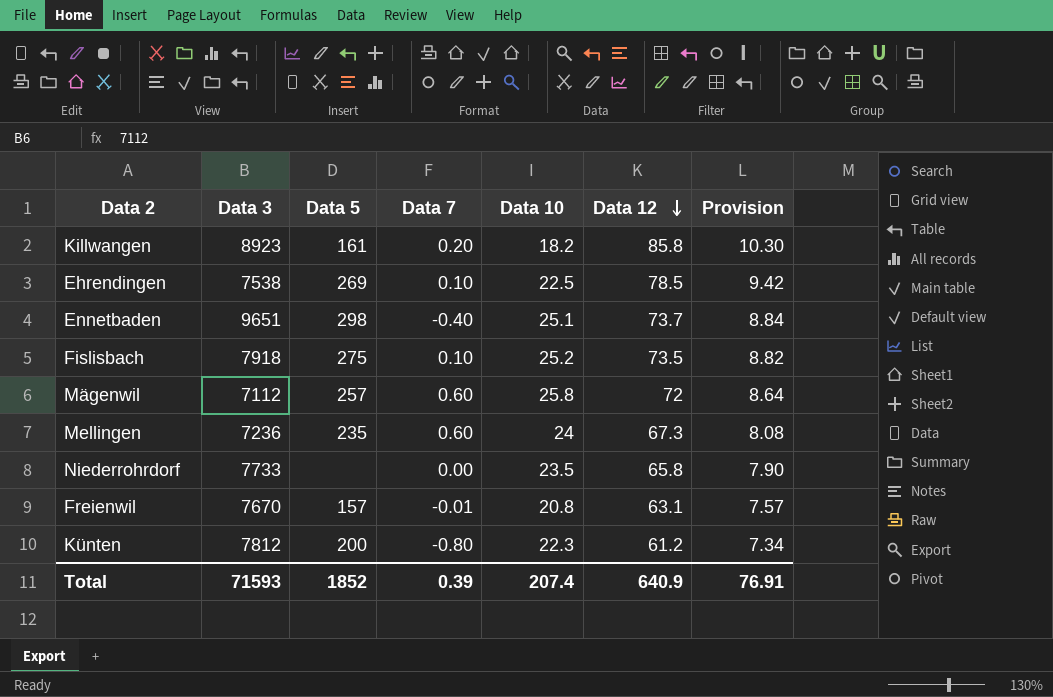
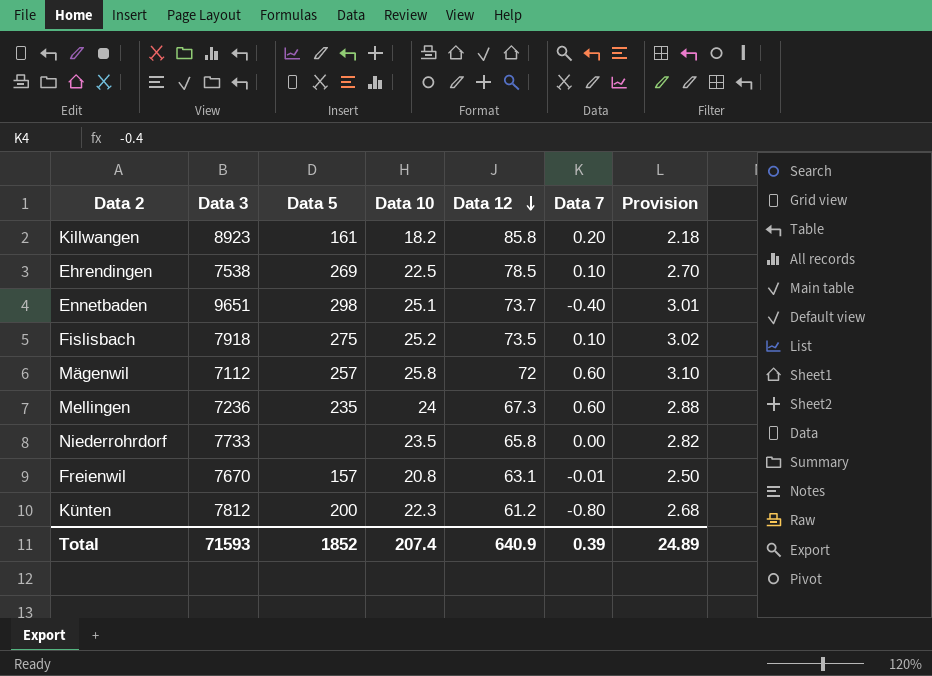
column Data 7 | position: 4 -> 6
column Provision | formula: [Data 12] * 0.12 -> [Data 10] * 0.12
Total | Provision: 76.91 -> 24.89

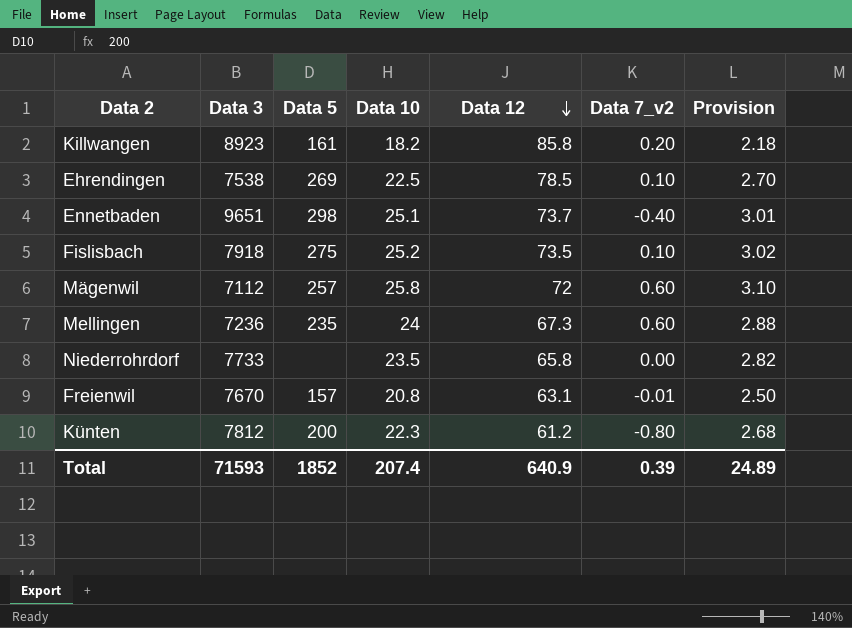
column name: Data 7 -> Data 7_v2

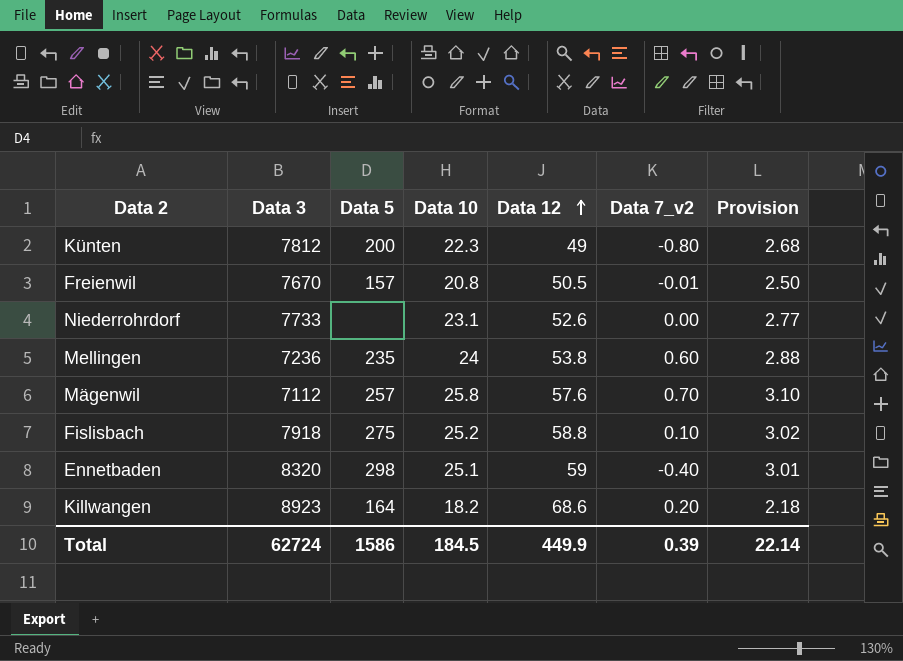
row order: Data 12 descending -> Data 12 ascending
row Ehrendingen: 7538 | 269 | 22.5 | 78.5 | 0.10 | 2.70 -> none
Künten | Data 12: 61.2 -> 49
Freienwil | Data 12: 63.1 -> 50.5
Niederrohrdorf | Data 10: 23.5 -> 23.1
Niederrohrdorf | Data 12: 65.8 -> 52.6
Niederrohrdorf | Provision: 2.82 -> 2.77
Mellingen | Data 12: 67.3 -> 53.8
Mägenwil | Data 12: 72 -> 57.6
Mägenwil | Data 7_v2: 0.60 -> 0.70
Fislisbach | Data 12: 73.5 -> 58.8
Ennetbaden | Data 3: 9651 -> 8320
Ennetbaden | Data 12: 73.7 -> 59
Killwangen | Data 5: 161 -> 164
Killwangen | Data 12: 85.8 -> 68.6
Total | Data 3: 71593 -> 62724
Total | Data 5: 1852 -> 1586
Total | Data 10: 207.4 -> 184.5
Total | Data 12: 640.9 -> 449.9
Total | Provision: 24.89 -> 22.14

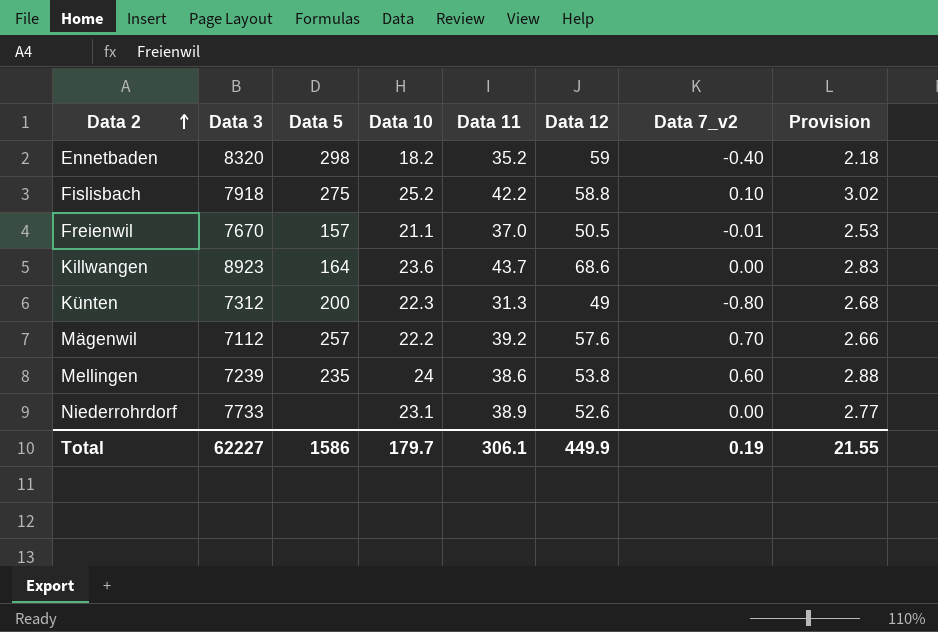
row order: Data 12 ascending -> Data 2 ascending
column Data 11 | position: none -> 5
Ennetbaden | Data 10: 25.1 -> 18.2
Ennetbaden | Provision: 3.01 -> 2.18
Freienwil | Data 10: 20.8 -> 21.1
Freienwil | Provision: 2.50 -> 2.53
Killwangen | Data 10: 18.2 -> 23.6
Killwangen | Data 7_v2: 0.20 -> 0.00
Killwangen | Provision: 2.18 -> 2.83
Künten | Data 3: 7812 -> 7312
Mägenwil | Data 10: 25.8 -> 22.2
Mägenwil | Provision: 3.10 -> 2.66
Mellingen | Data 3: 7236 -> 7239
Total | Data 3: 62724 -> 62227
Total | Data 10: 184.5 -> 179.7
Total | Data 7_v2: 0.39 -> 0.19
Total | Provision: 22.14 -> 21.55

